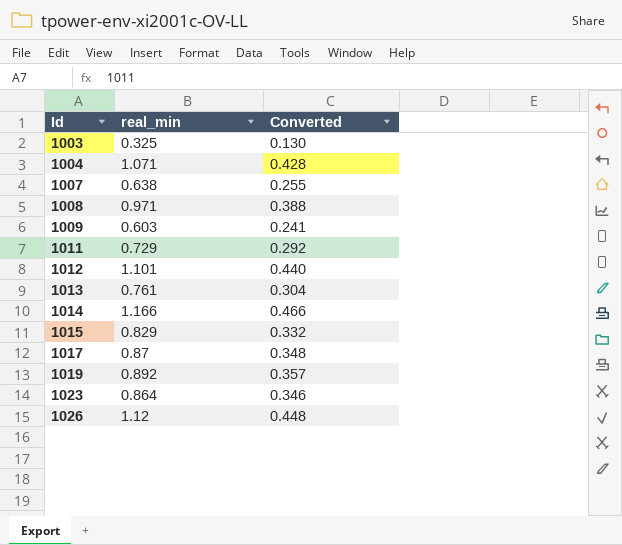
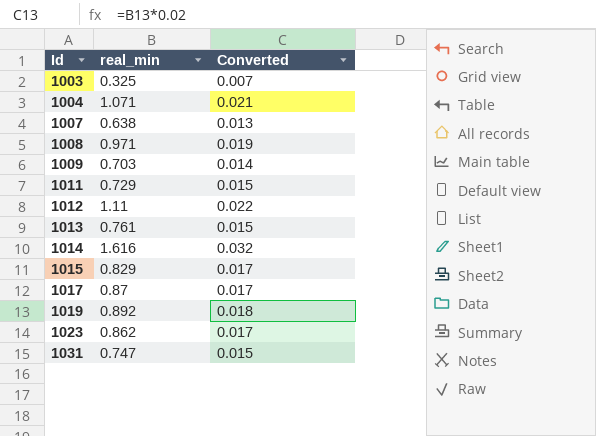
column Converted | formula: [real_min] * 0.4 -> [real_min] * 0.02
row 1026: 1.12 | 0.448 -> none
1009 | real_min: 0.603 -> 0.703
1012 | real_min: 1.101 -> 1.11
1014 | real_min: 1.166 -> 1.616
1023 | real_min: 0.864 -> 0.862
row 1031: none -> 0.747 | 0.015

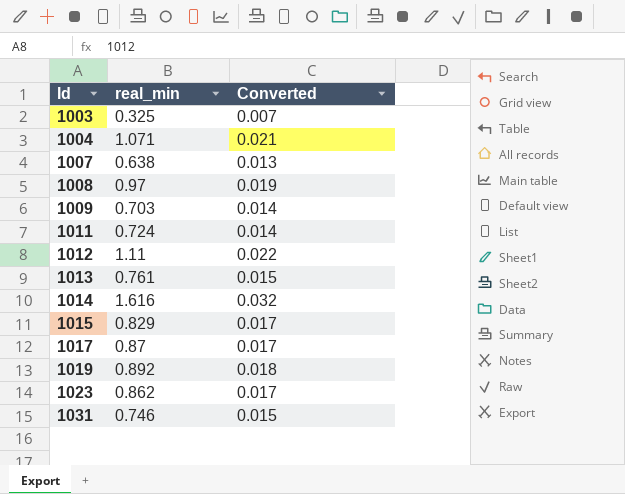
1008 | real_min: 0.971 -> 0.97
1011 | real_min: 0.729 -> 0.724
1011 | Converted: 0.015 -> 0.014
1031 | real_min: 0.747 -> 0.746

